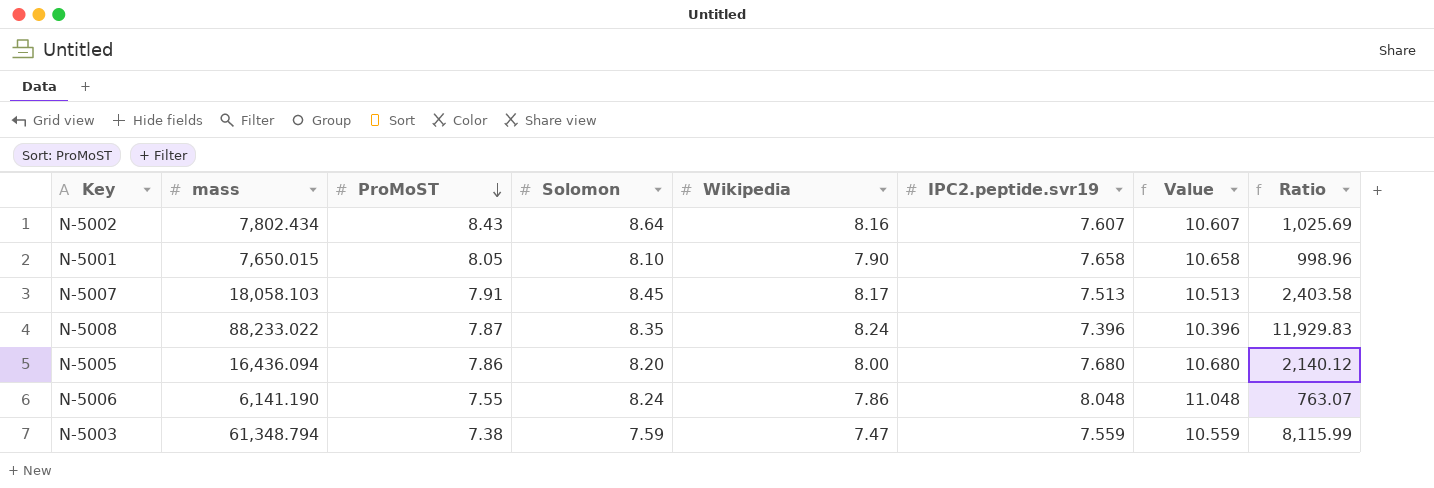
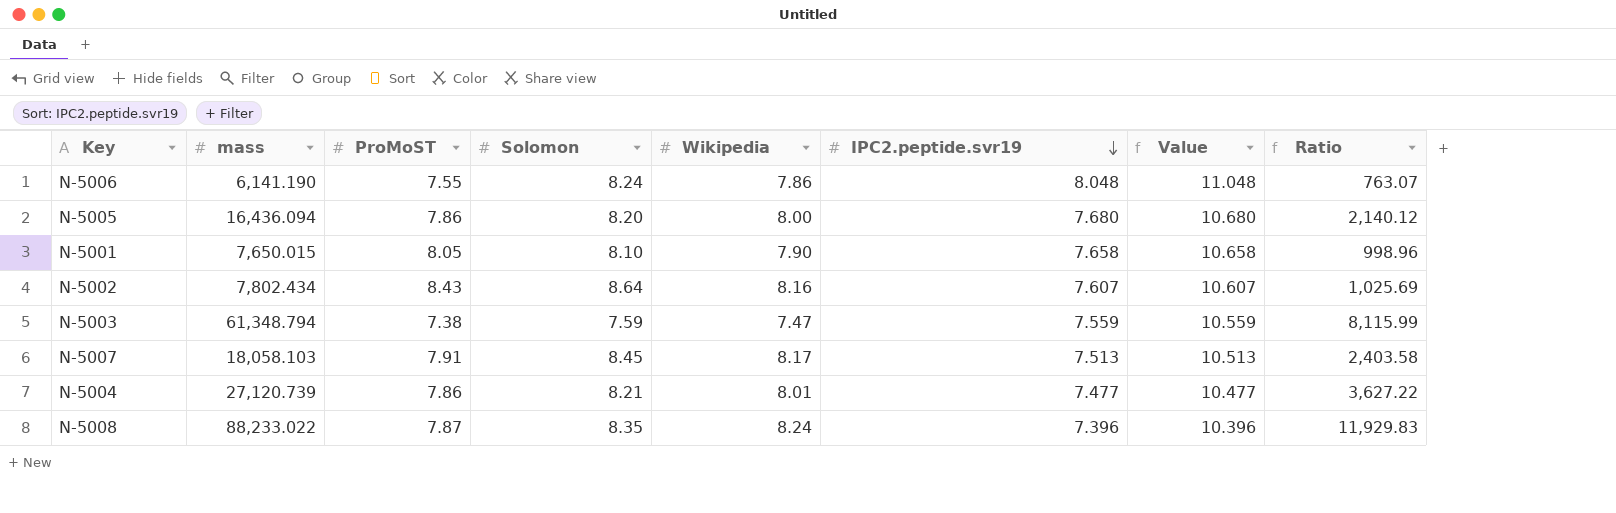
row order: ProMoST descending -> IPC2.peptide.svr19 descending
row N-5004: none -> 27,120.739 | 7.86 | 8.21 | 8.01 | 7.477 | 10.477 | 3,627.22

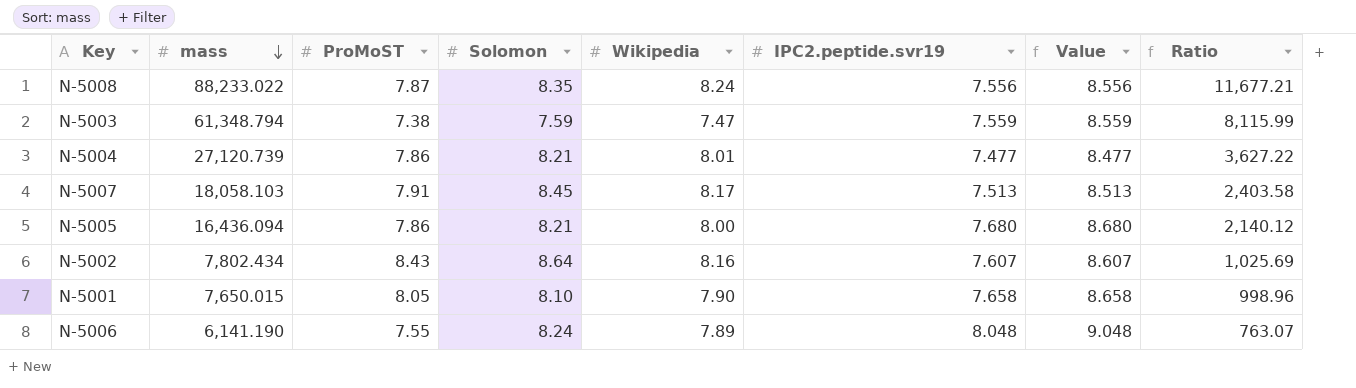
row order: IPC2.peptide.svr19 descending -> mass descending
column Value | formula: [IPC2.peptide.svr19] + 3 -> [IPC2.peptide.svr19] + 1
N-5008 | IPC2.peptide.svr19: 7.396 -> 7.556
N-5008 | Ratio: 11,929.83 -> 11,677.21
N-5005 | Solomon: 8.20 -> 8.21
N-5006 | Wikipedia: 7.86 -> 7.89

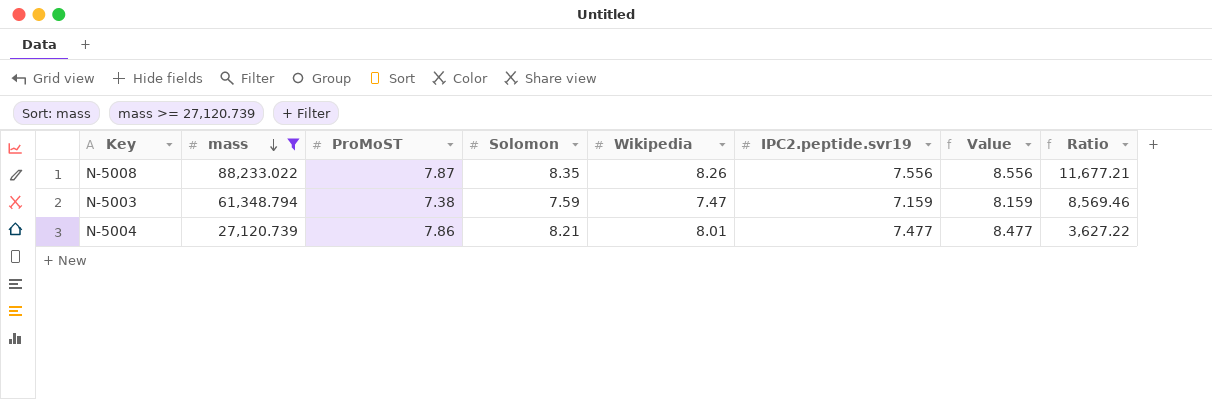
filter: none -> mass >= 27,120.739
N-5008 | Wikipedia: 8.24 -> 8.26
N-5003 | IPC2.peptide.svr19: 7.559 -> 7.159
N-5003 | Value: 8.559 -> 8.159
N-5003 | Ratio: 8,115.99 -> 8,569.46

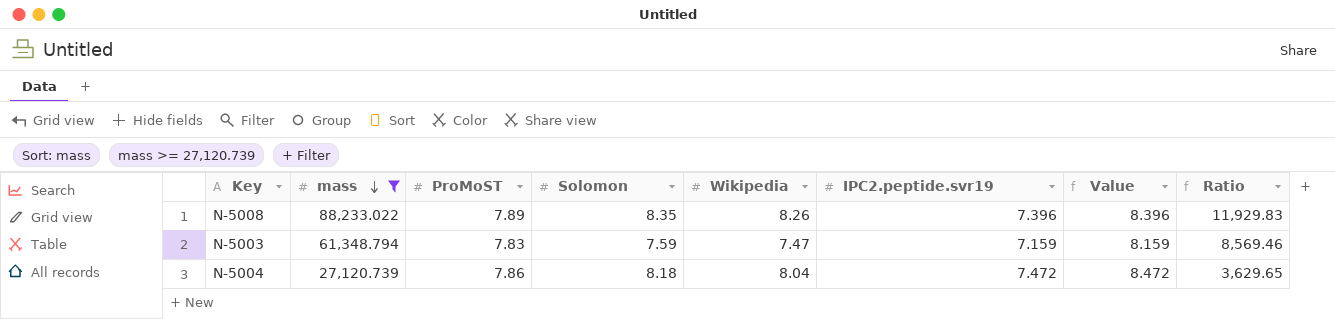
N-5008 | ProMoST: 7.87 -> 7.89
N-5008 | IPC2.peptide.svr19: 7.556 -> 7.396
N-5008 | Value: 8.556 -> 8.396
N-5008 | Ratio: 11,677.21 -> 11,929.83
N-5003 | ProMoST: 7.38 -> 7.83
N-5004 | Solomon: 8.21 -> 8.18
N-5004 | Wikipedia: 8.01 -> 8.04
N-5004 | IPC2.peptide.svr19: 7.477 -> 7.472
N-5004 | Value: 8.477 -> 8.472
N-5004 | Ratio: 3,627.22 -> 3,629.65

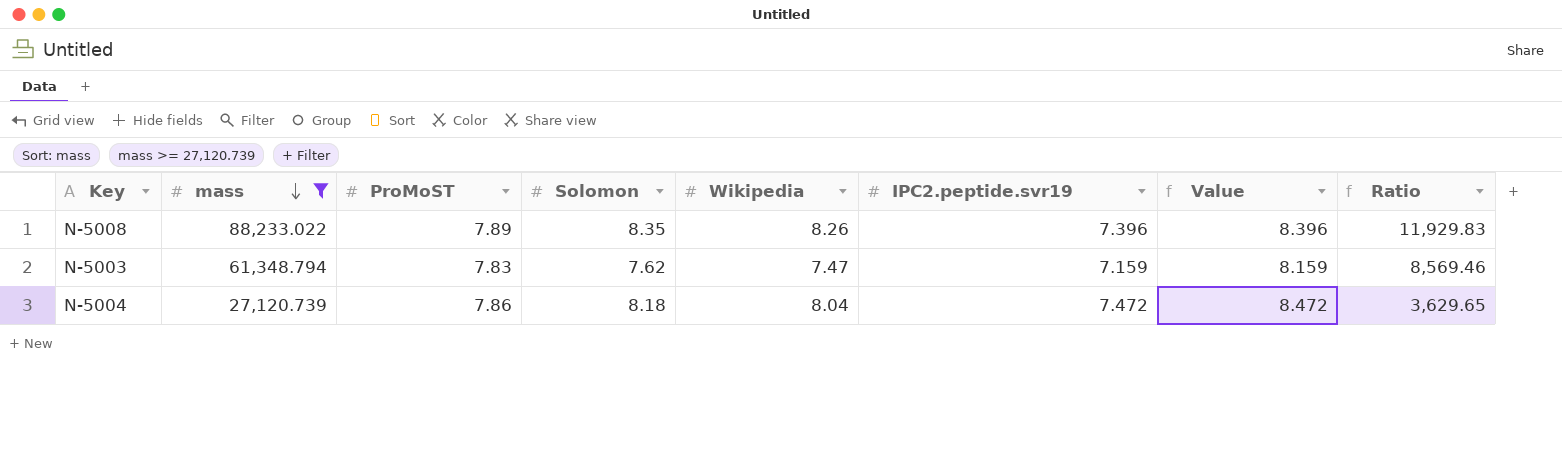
N-5003 | Solomon: 7.59 -> 7.62

